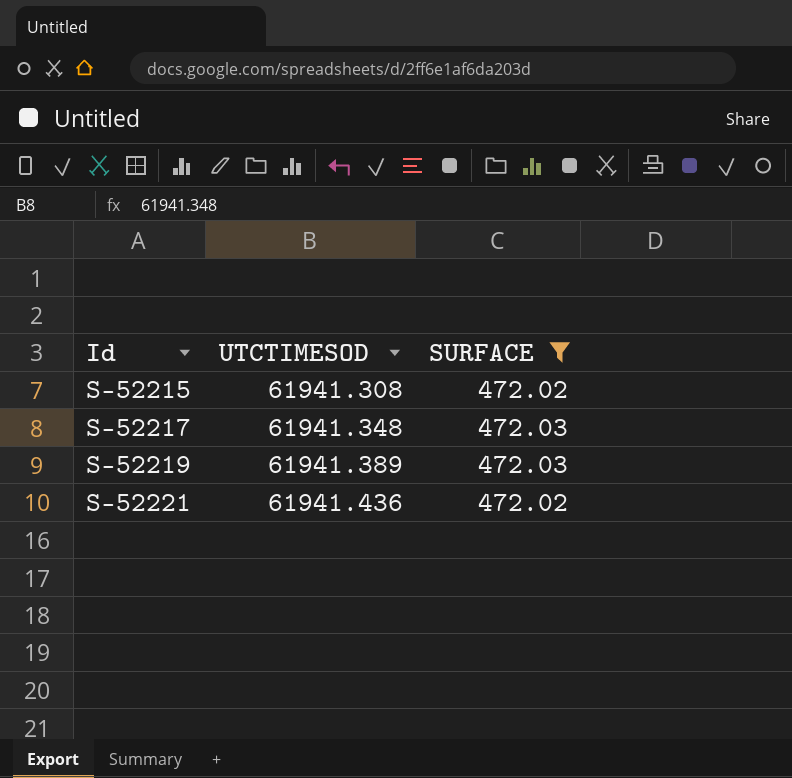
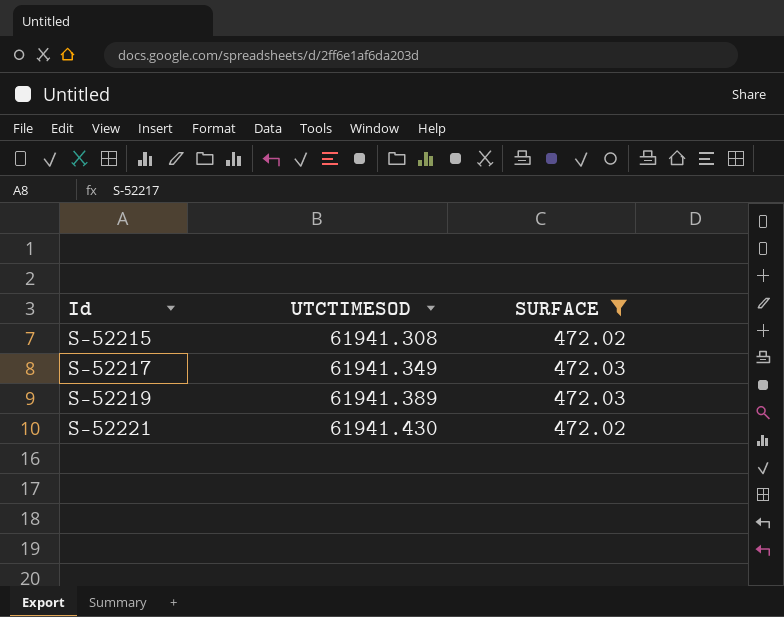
S-52217 | UTCTIMESOD: 61941.348 -> 61941.349
S-52221 | UTCTIMESOD: 61941.436 -> 61941.430

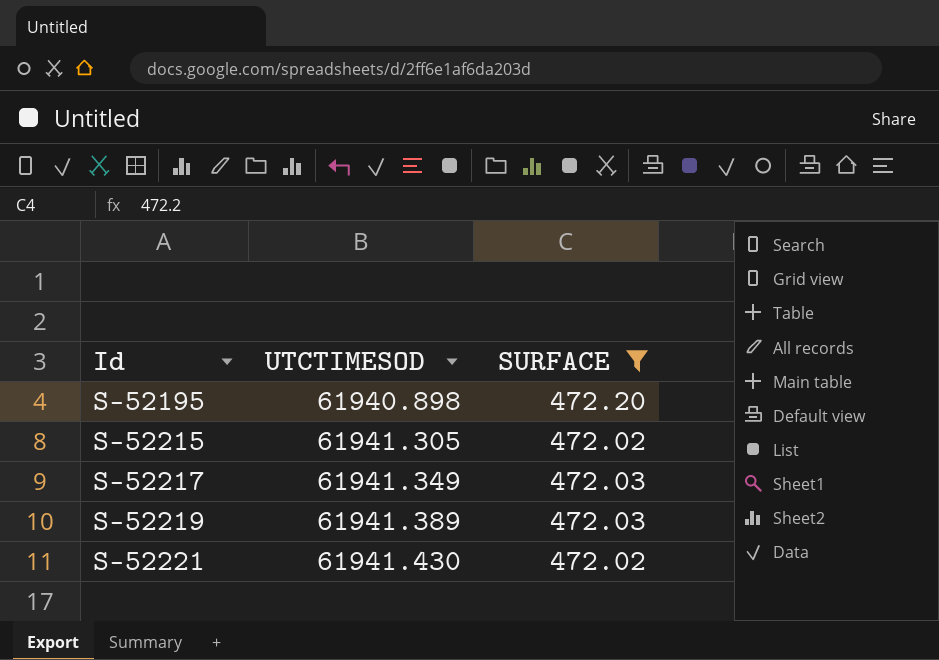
row S-52195: none -> 61940.898 | 472.20
S-52215 | UTCTIMESOD: 61941.308 -> 61941.305

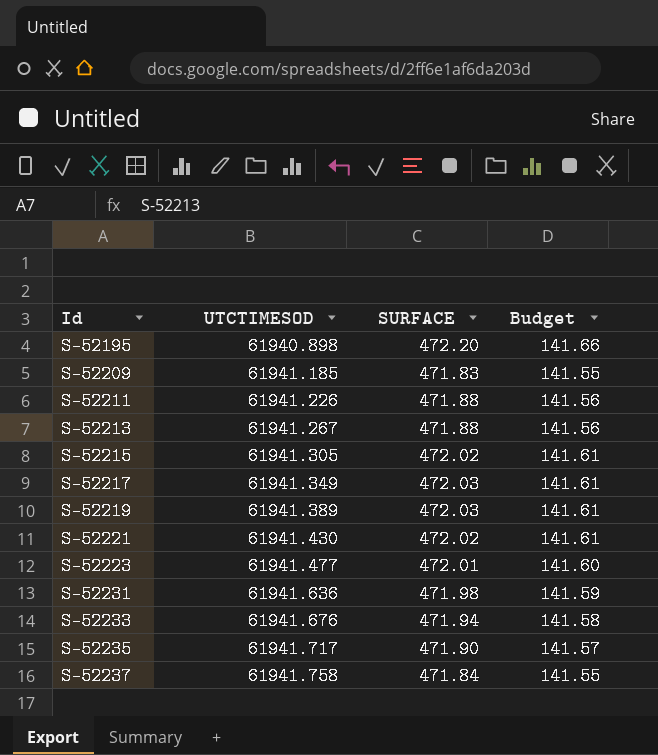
filter: SURFACE >= 472.02 -> none
column Budget | formula: none -> [SURFACE] * 0.3

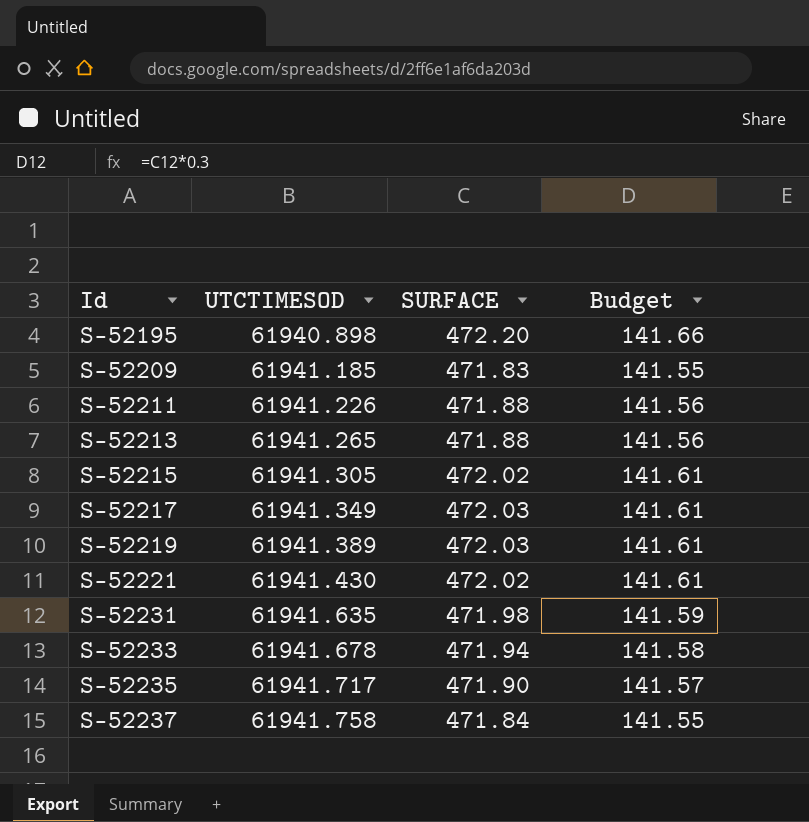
row S-52223: 61941.477 | 472.01 | 141.60 -> none
S-52213 | UTCTIMESOD: 61941.267 -> 61941.265
S-52231 | UTCTIMESOD: 61941.636 -> 61941.635
S-52233 | UTCTIMESOD: 61941.676 -> 61941.678

